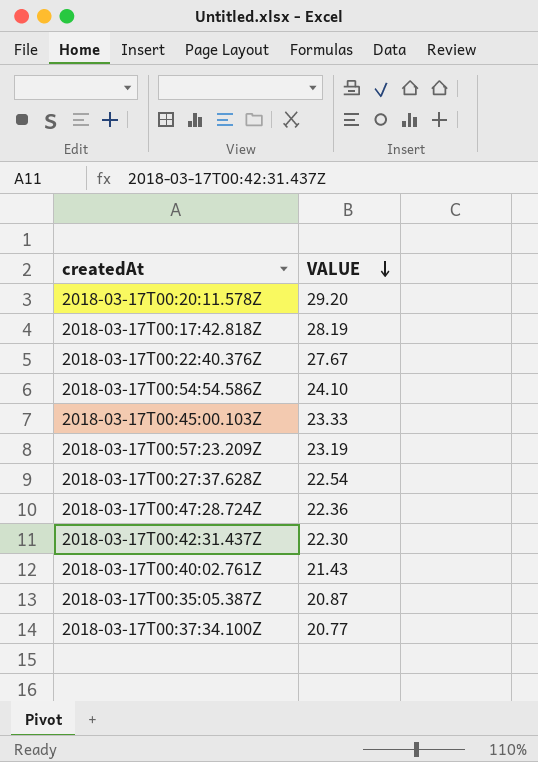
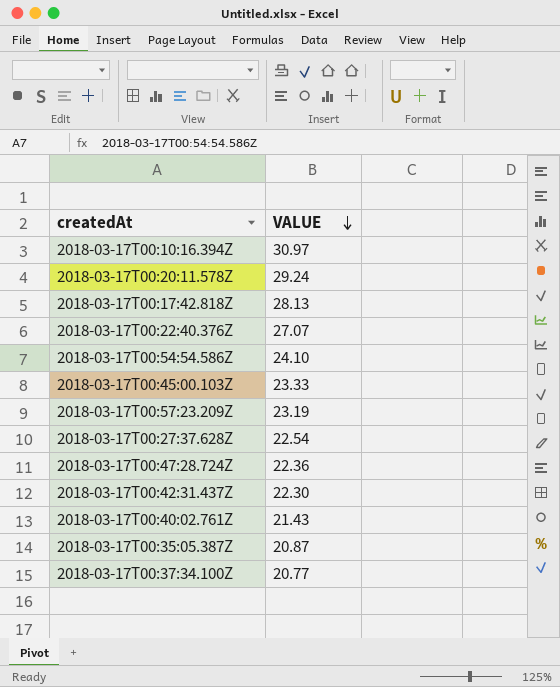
row 2018-03-17T00:10:16.394Z: none -> 30.97
2018-03-17T00:20:11.578Z | VALUE: 29.20 -> 29.24
2018-03-17T00:17:42.818Z | VALUE: 28.19 -> 28.13
2018-03-17T00:22:40.376Z | VALUE: 27.67 -> 27.07

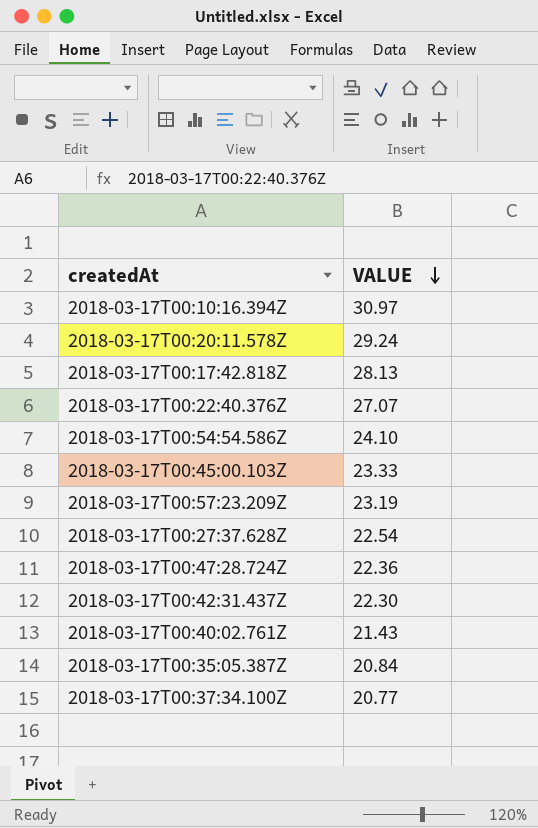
2018-03-17T00:35:05.387Z | VALUE: 20.87 -> 20.84

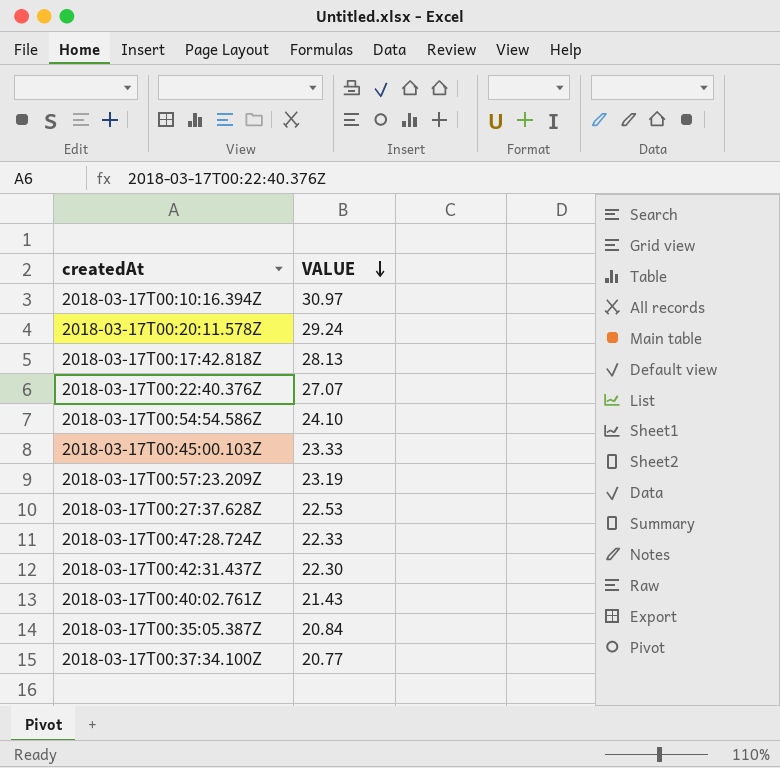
2018-03-17T00:27:37.628Z | VALUE: 22.54 -> 22.53
2018-03-17T00:47:28.724Z | VALUE: 22.36 -> 22.33

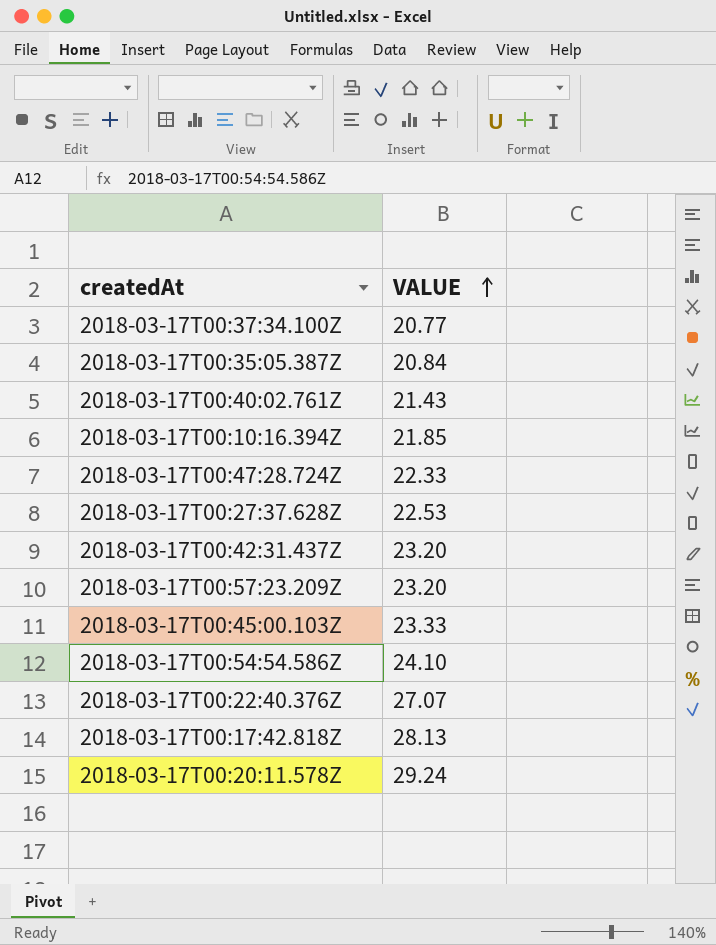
row order: VALUE descending -> VALUE ascending
2018-03-17T00:10:16.394Z | VALUE: 30.97 -> 21.85
2018-03-17T00:42:31.437Z | VALUE: 22.30 -> 23.20
2018-03-17T00:57:23.209Z | VALUE: 23.19 -> 23.20

